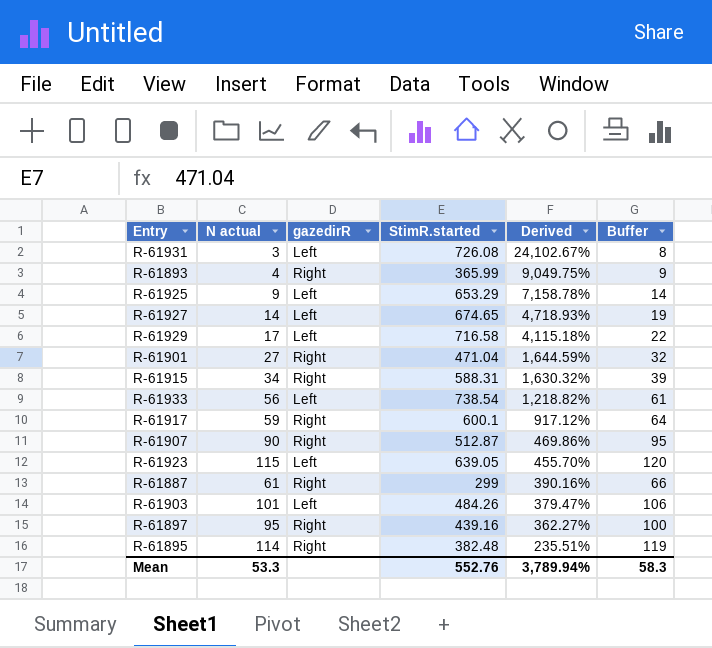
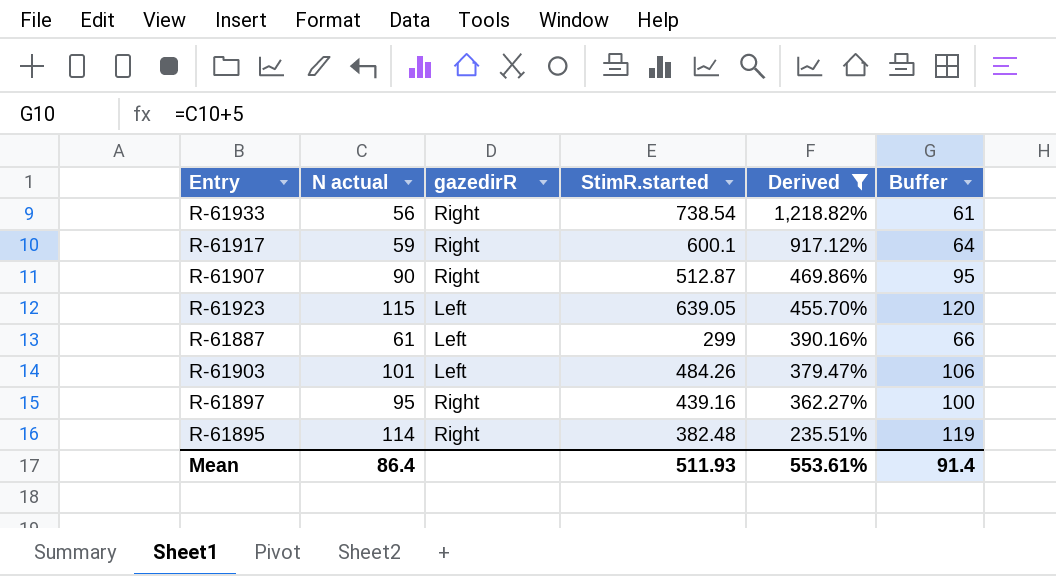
filter: none -> Derived <= 1,218.82%
R-61933 | gazedirR: Left -> Right
R-61887 | gazedirR: Right -> Left
Mean | N actual: 53.3 -> 86.4
Mean | StimR.started: 552.76 -> 511.93
Mean | Derived: 3,789.94% -> 553.61%
Mean | Buffer: 58.3 -> 91.4

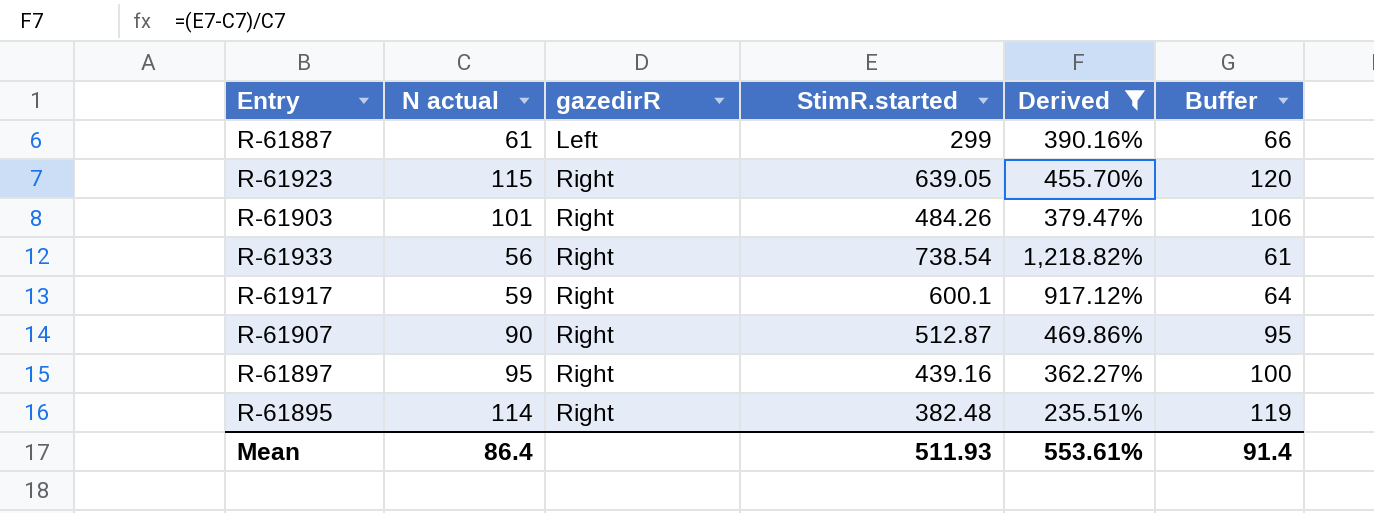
row order: Derived descending -> gazedirR ascending
R-61923 | gazedirR: Left -> Right
R-61903 | gazedirR: Left -> Right

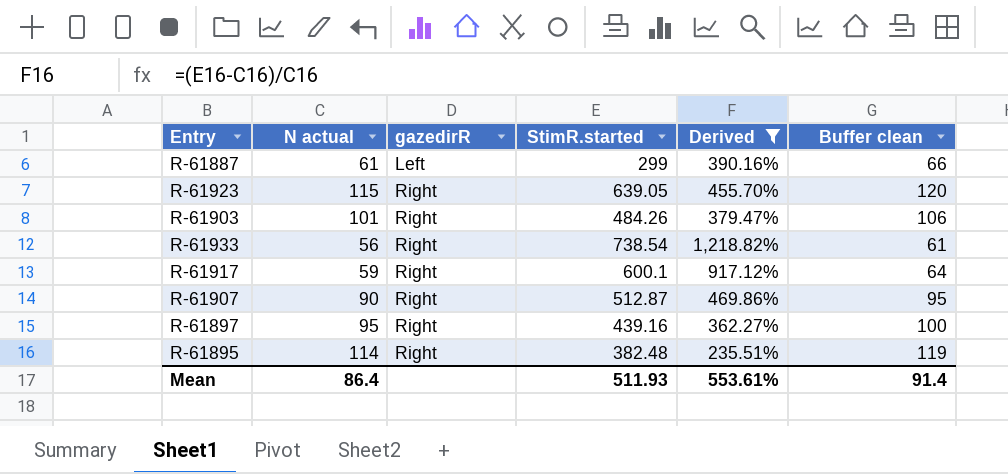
column name: Buffer -> Buffer clean

